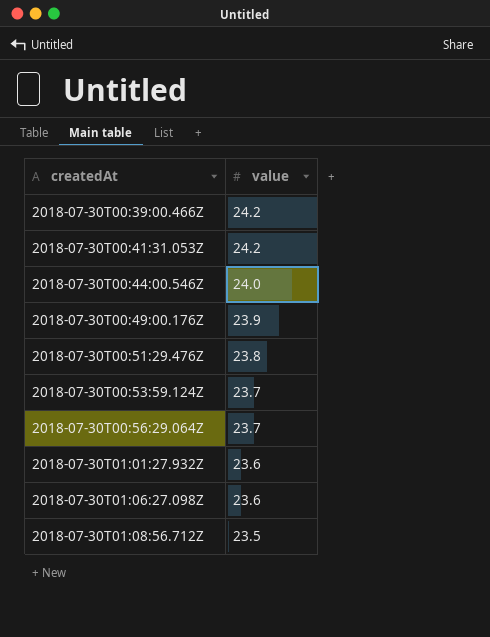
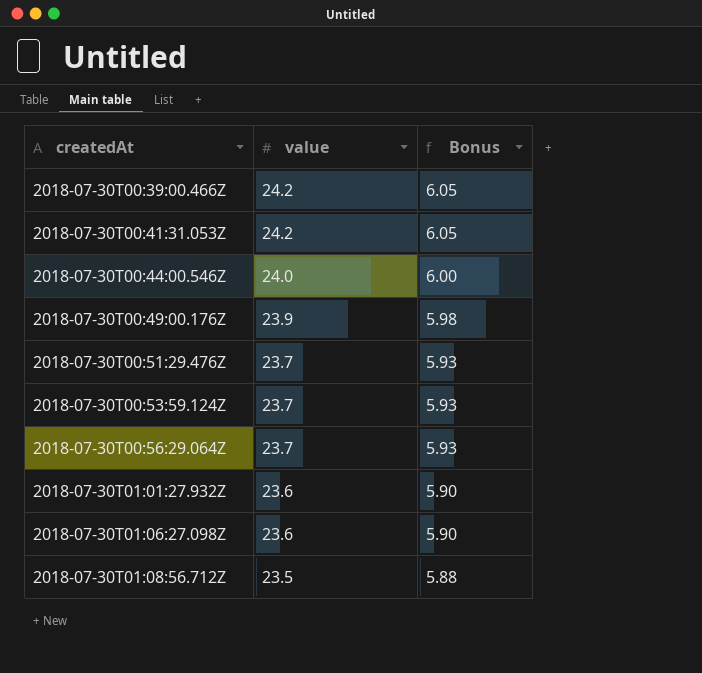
column Bonus | formula: none -> [value] * 0.25
2018-07-30T00:51:29.476Z | value: 23.8 -> 23.7

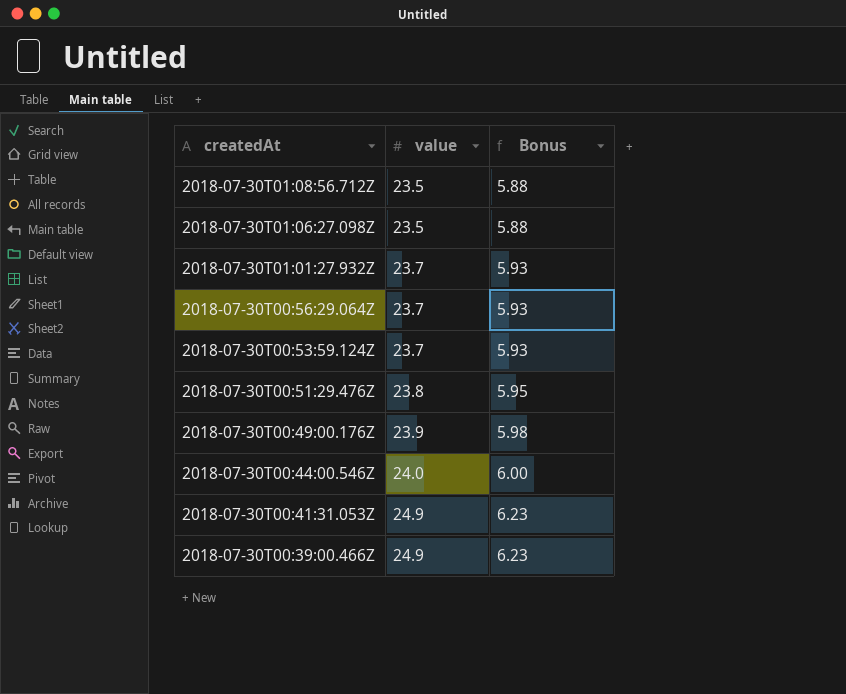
row order: createdAt ascending -> createdAt descending
2018-07-30T01:06:27.098Z | value: 23.6 -> 23.5
2018-07-30T01:06:27.098Z | Bonus: 5.90 -> 5.88
2018-07-30T01:01:27.932Z | value: 23.6 -> 23.7
2018-07-30T01:01:27.932Z | Bonus: 5.90 -> 5.93
2018-07-30T00:51:29.476Z | value: 23.7 -> 23.8
2018-07-30T00:51:29.476Z | Bonus: 5.93 -> 5.95
2018-07-30T00:41:31.053Z | value: 24.2 -> 24.9
2018-07-30T00:41:31.053Z | Bonus: 6.05 -> 6.23
2018-07-30T00:39:00.466Z | value: 24.2 -> 24.9
2018-07-30T00:39:00.466Z | Bonus: 6.05 -> 6.23

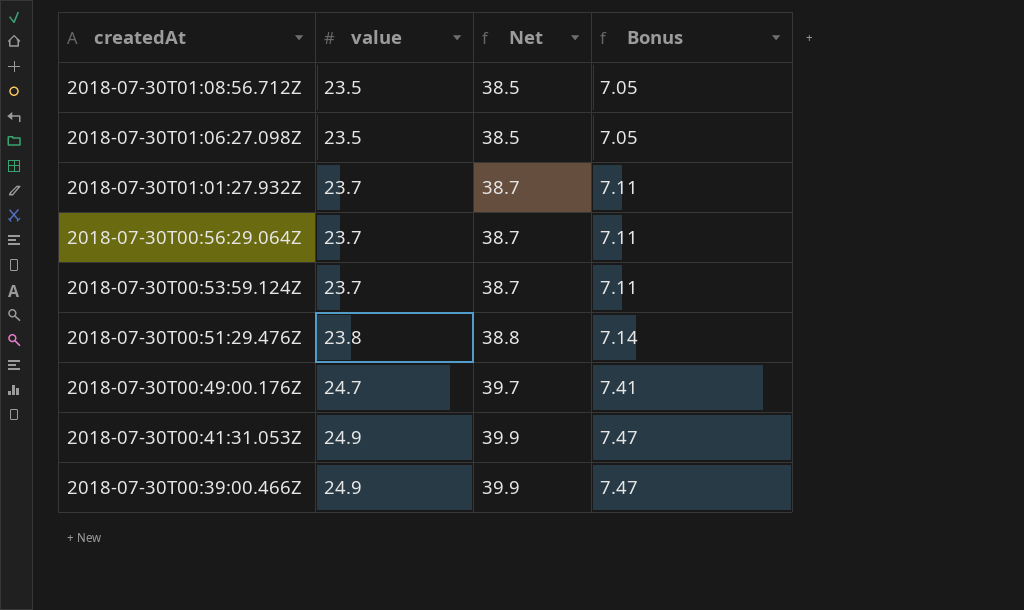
column Net | formula: none -> [value] + 15
column Bonus | formula: [value] * 0.25 -> [value] * 0.3
row 2018-07-30T00:44:00.546Z: 24.0 | 6.00 -> none
2018-07-30T00:49:00.176Z | value: 23.9 -> 24.7

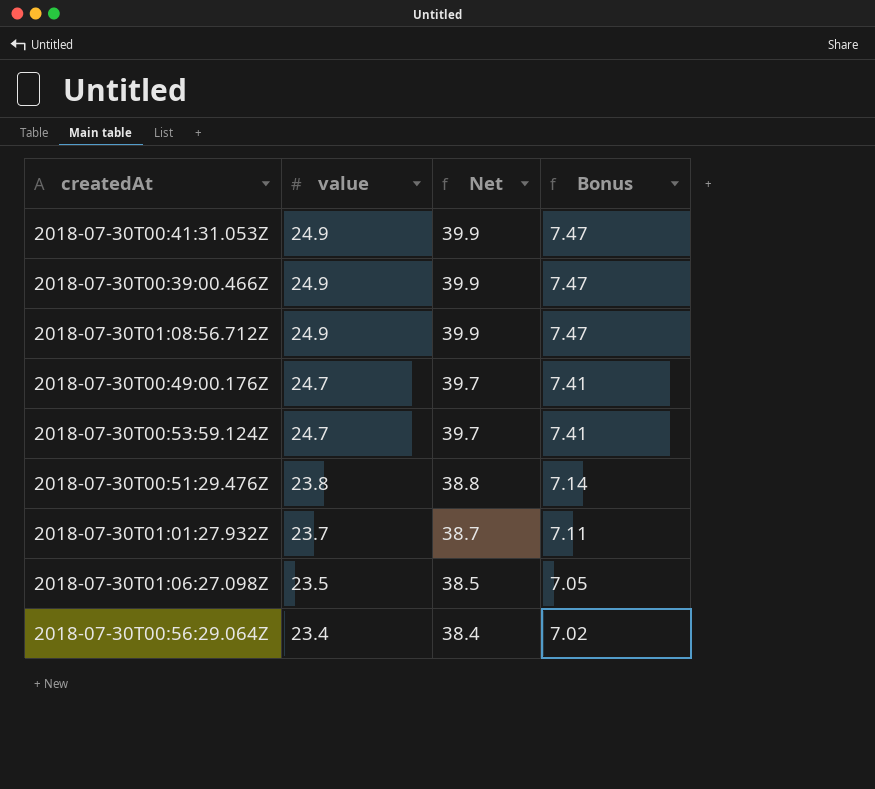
row order: createdAt descending -> value descending
2018-07-30T01:08:56.712Z | value: 23.5 -> 24.9
2018-07-30T01:08:56.712Z | Net: 38.5 -> 39.9
2018-07-30T01:08:56.712Z | Bonus: 7.05 -> 7.47
2018-07-30T00:53:59.124Z | value: 23.7 -> 24.7
2018-07-30T00:53:59.124Z | Net: 38.7 -> 39.7
2018-07-30T00:53:59.124Z | Bonus: 7.11 -> 7.41
2018-07-30T00:56:29.064Z | value: 23.7 -> 23.4
2018-07-30T00:56:29.064Z | Net: 38.7 -> 38.4
2018-07-30T00:56:29.064Z | Bonus: 7.11 -> 7.02

